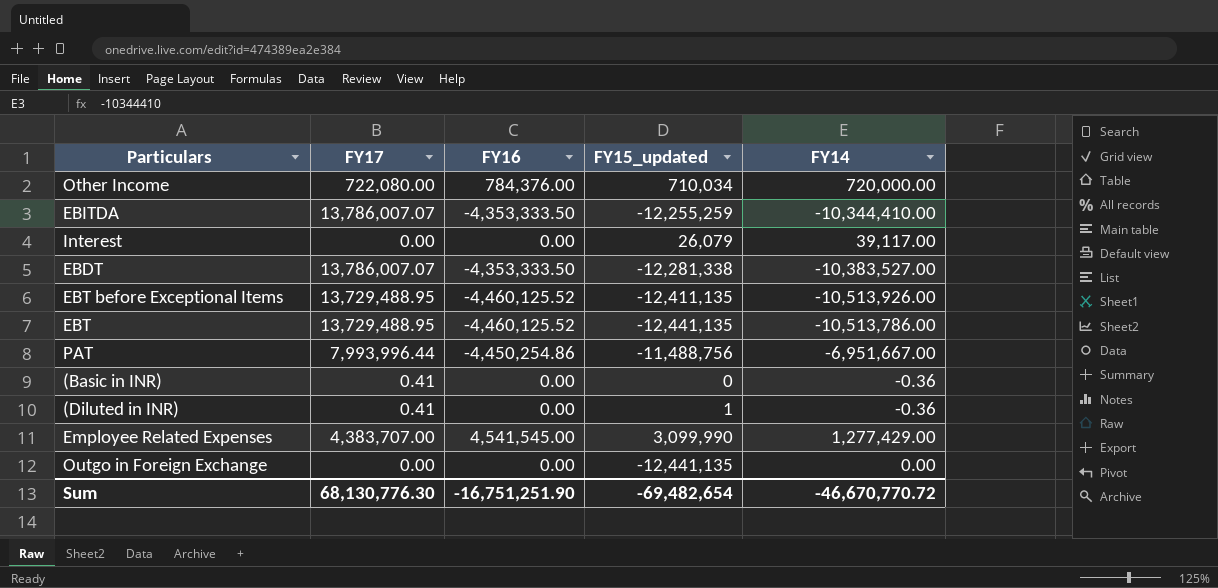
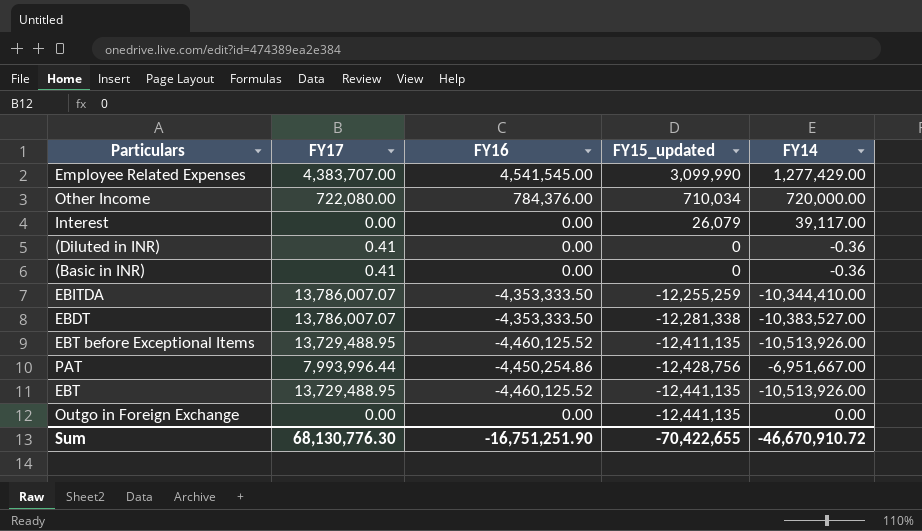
row order: none -> FY15_updated descending
(Diluted in INR) | FY15_updated: 1 -> 0
PAT | FY15_updated: -11,488,756 -> -12,428,756
EBT | FY14: -10,513,786.00 -> -10,513,926.00
Sum | FY15_updated: -69,482,654 -> -70,422,655
Sum | FY14: -46,670,770.72 -> -46,670,910.72

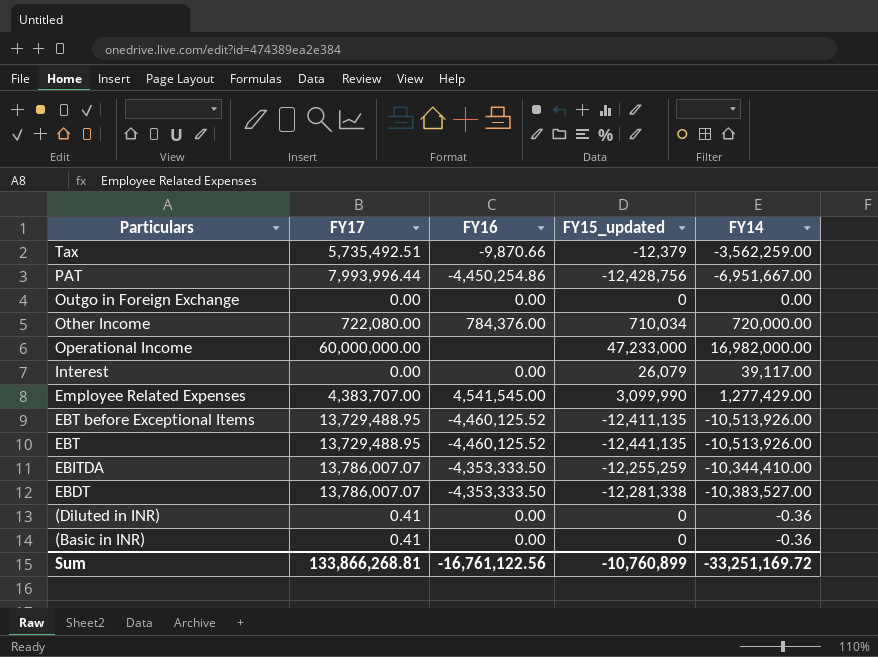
row order: FY15_updated descending -> Particulars descending
row Tax: none -> 5,735,492.51 | -9,870.66 | -12,379 | -3,562,259.00
Outgo in Foreign Exchange | FY15_updated: -12,441,135 -> 0
row Operational Income: none -> 60,000,000.00 | none | 47,233,000 | 16,982,000.00
Sum | FY17: 68,130,776.30 -> 133,866,268.81
Sum | FY16: -16,751,251.90 -> -16,761,122.56
Sum | FY15_updated: -70,422,655 -> -10,760,899
Sum | FY14: -46,670,910.72 -> -33,251,169.72

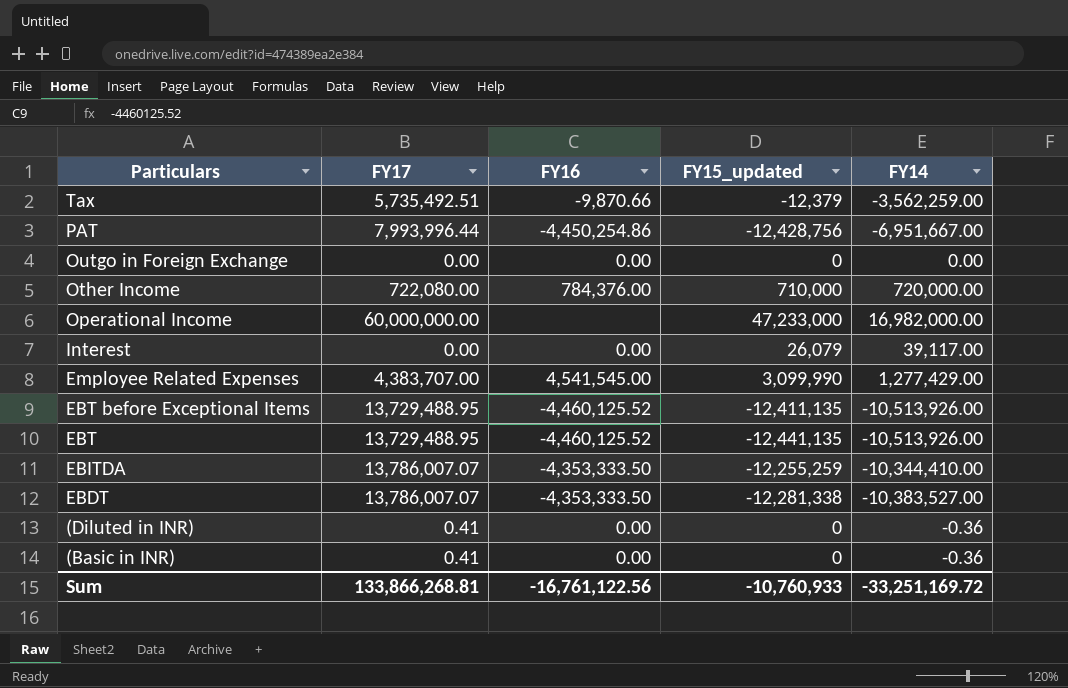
Other Income | FY15_updated: 710,034 -> 710,000
Sum | FY15_updated: -10,760,899 -> -10,760,933

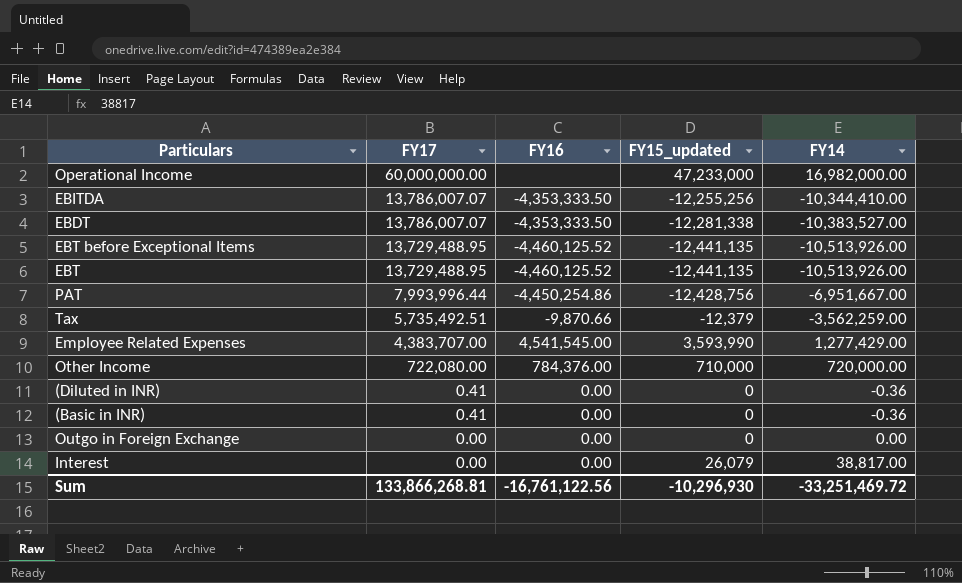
row order: Particulars descending -> FY17 descending
EBITDA | FY15_updated: -12,255,259 -> -12,255,256
EBT before Exceptional Items | FY15_updated: -12,411,135 -> -12,441,135
Employee Related Expenses | FY15_updated: 3,099,990 -> 3,593,990
Interest | FY14: 39,117.00 -> 38,817.00
Sum | FY15_updated: -10,760,933 -> -10,296,930
Sum | FY14: -33,251,169.72 -> -33,251,469.72

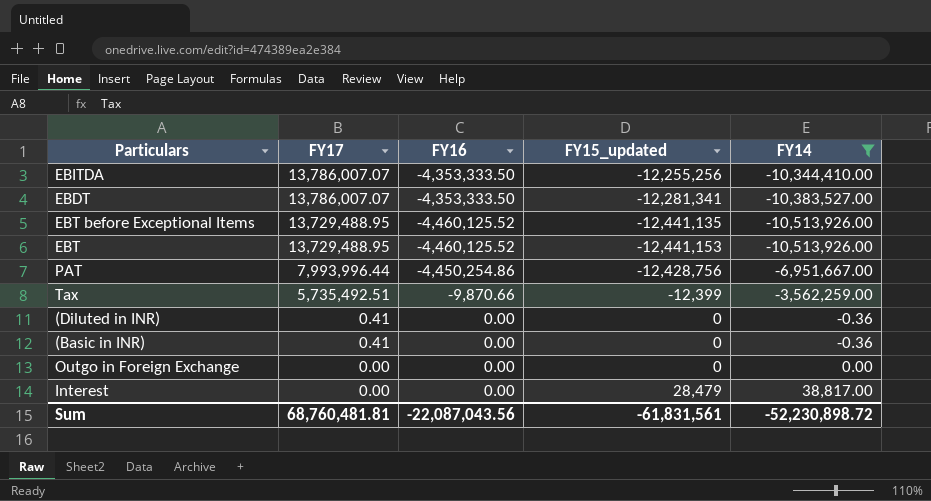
filter: none -> FY14 <= 38,817.00
EBDT | FY15_updated: -12,281,338 -> -12,281,341
EBT | FY15_updated: -12,441,135 -> -12,441,153
Tax | FY15_updated: -12,379 -> -12,399
Interest | FY15_updated: 26,079 -> 28,479
Sum | FY17: 133,866,268.81 -> 68,760,481.81
Sum | FY16: -16,761,122.56 -> -22,087,043.56
Sum | FY15_updated: -10,296,930 -> -61,831,561
Sum | FY14: -33,251,469.72 -> -52,230,898.72

